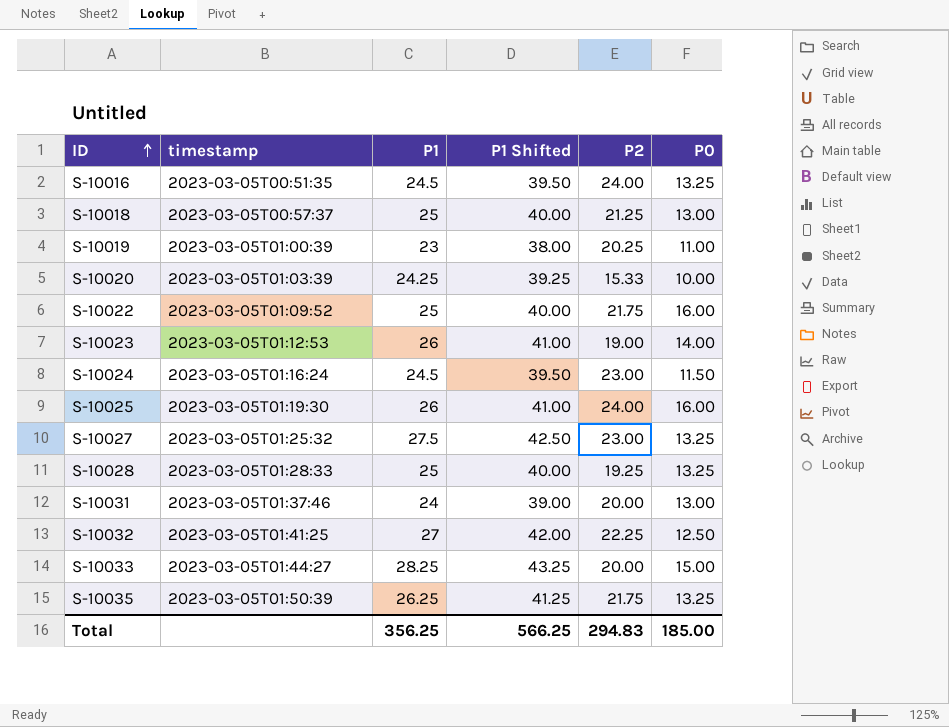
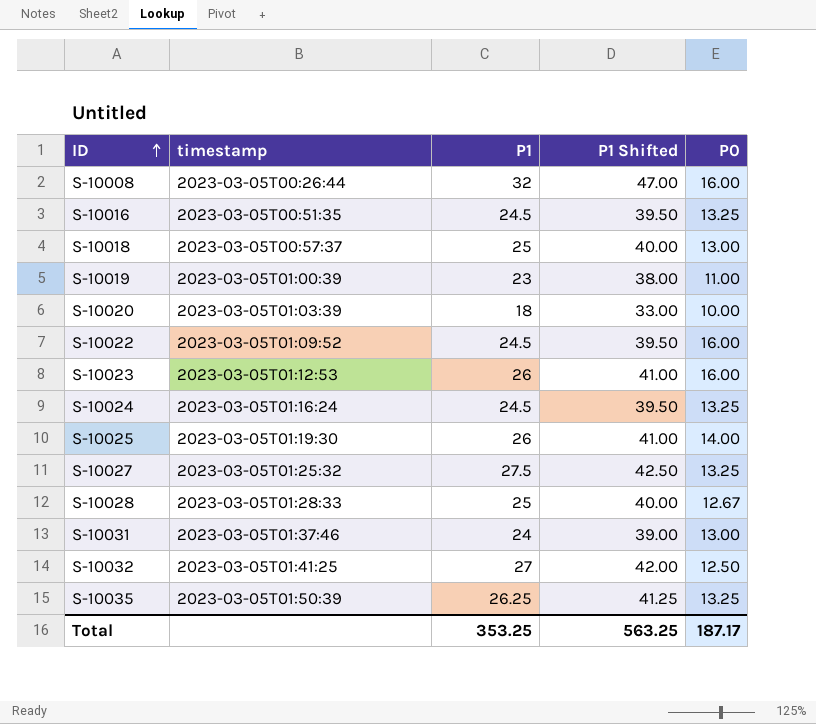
column P2 | position: 5 -> none
row S-10033: 2023-03-05T01:44:27 | 28.25 | 43.25 | 20.00 | 15.00 -> none
row S-10008: none -> 2023-03-05T00:26:44 | 32 | 47.00 | 16.00
S-10020 | P1: 24.25 -> 18
S-10020 | P1 Shifted: 39.25 -> 33.00
S-10022 | P1: 25 -> 24.5
S-10022 | P1 Shifted: 40.00 -> 39.50
S-10023 | P0: 14.00 -> 16.00
S-10024 | P0: 11.50 -> 13.25
S-10025 | P0: 16.00 -> 14.00
S-10028 | P0: 13.25 -> 12.67
Total | P1: 356.25 -> 353.25
Total | P1 Shifted: 566.25 -> 563.25
Total | P0: 185.00 -> 187.17

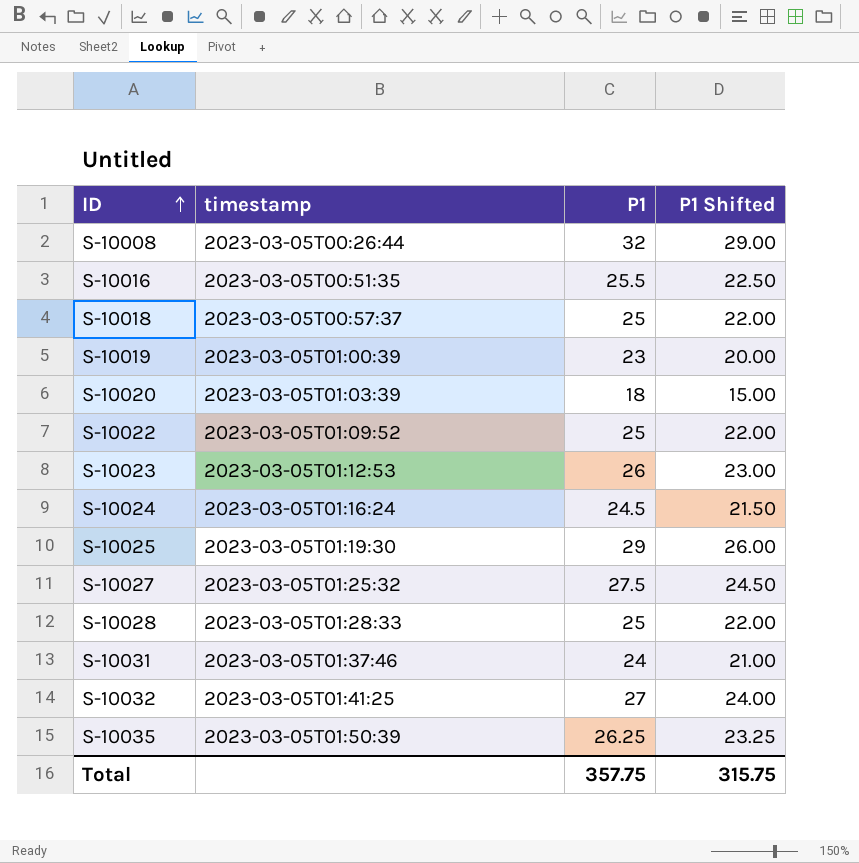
column P0 | position: 5 -> none
column P1 Shifted | formula: [P1] + 15 -> [P1] - 3
S-10016 | P1: 24.5 -> 25.5
S-10022 | P1: 24.5 -> 25
S-10025 | P1: 26 -> 29
Total | P1: 353.25 -> 357.75
Total | P1 Shifted: 563.25 -> 315.75

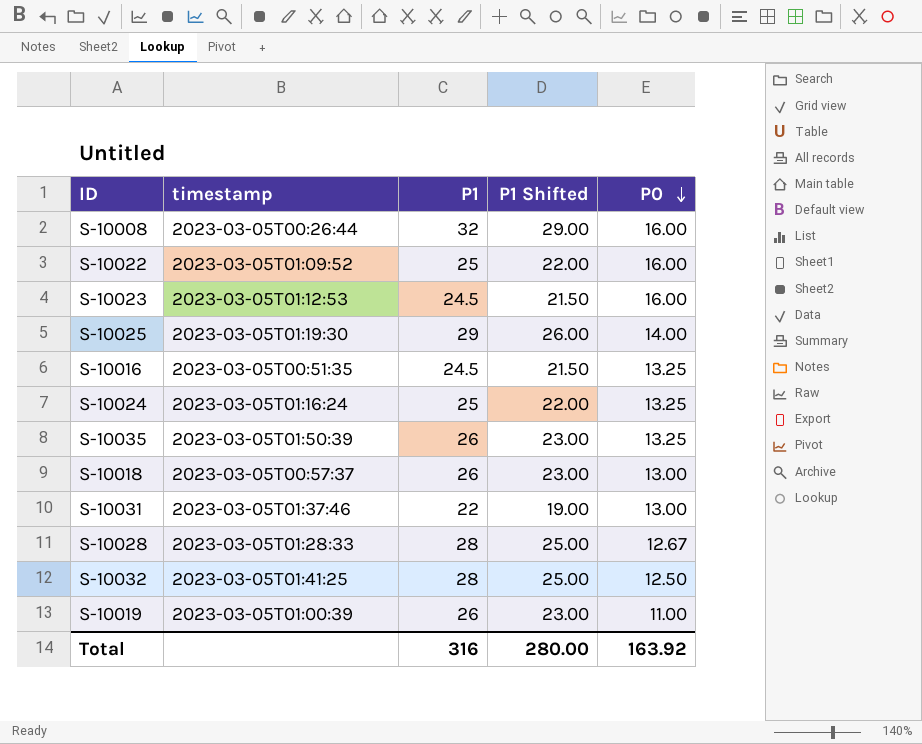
row order: ID ascending -> P0 descending
column P0 | position: none -> 5
row S-10020: 2023-03-05T01:03:39 | 18 | 15.00 -> none
row S-10027: 2023-03-05T01:25:32 | 27.5 | 24.50 -> none
S-10023 | P1: 26 -> 24.5
S-10023 | P1 Shifted: 23.00 -> 21.50
S-10016 | P1: 25.5 -> 24.5
S-10016 | P1 Shifted: 22.50 -> 21.50
S-10024 | P1: 24.5 -> 25
S-10024 | P1 Shifted: 21.50 -> 22.00
S-10035 | P1: 26.25 -> 26
S-10035 | P1 Shifted: 23.25 -> 23.00
S-10018 | P1: 25 -> 26
S-10018 | P1 Shifted: 22.00 -> 23.00
S-10031 | P1: 24 -> 22
S-10031 | P1 Shifted: 21.00 -> 19.00
S-10028 | P1: 25 -> 28
S-10028 | P1 Shifted: 22.00 -> 25.00
S-10032 | P1: 27 -> 28
S-10032 | P1 Shifted: 24.00 -> 25.00
S-10019 | P1: 23 -> 26
S-10019 | P1 Shifted: 20.00 -> 23.00
Total | P1: 357.75 -> 316
Total | P1 Shifted: 315.75 -> 280.00

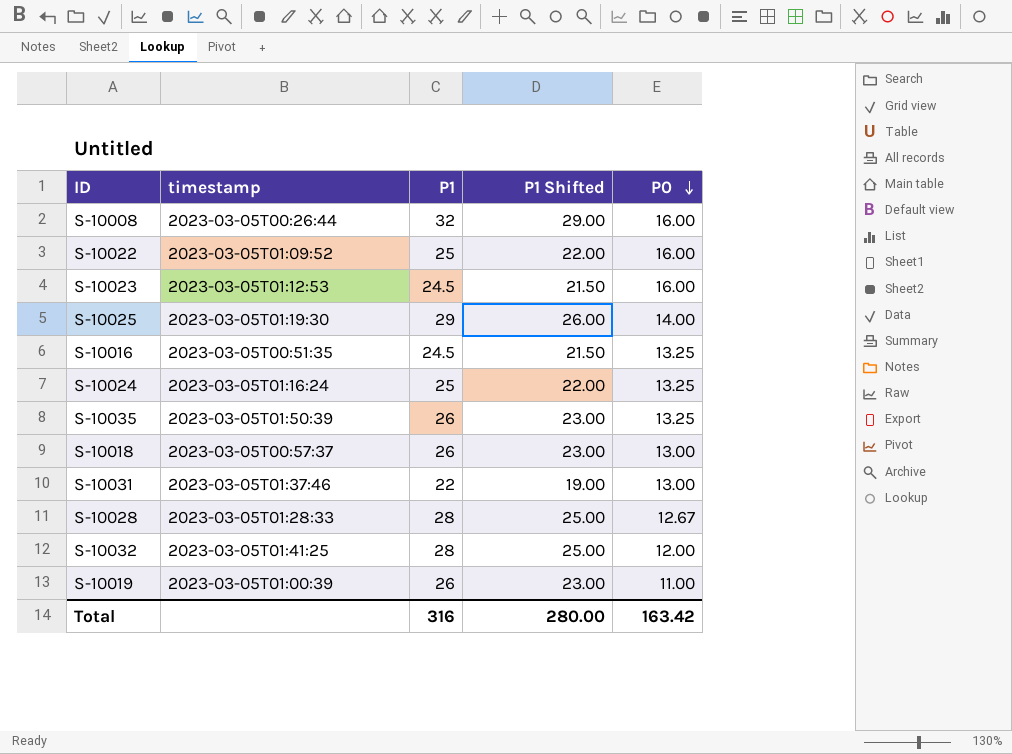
S-10032 | P0: 12.50 -> 12.00
Total | P0: 163.92 -> 163.42

